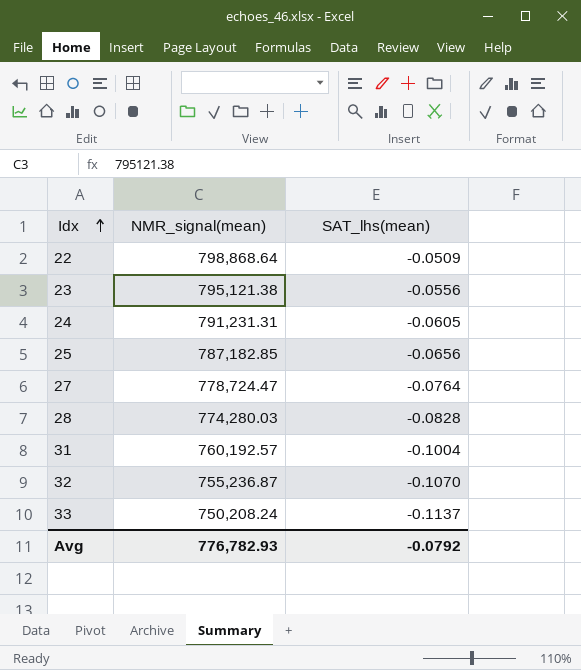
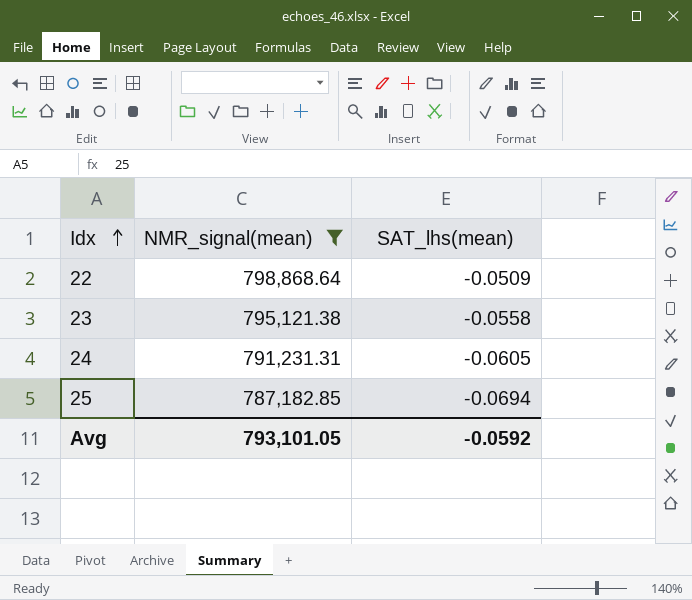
filter: none -> NMR_signal(mean) >= 787,182.85
23 | SAT_lhs(mean): -0.0556 -> -0.0558
25 | SAT_lhs(mean): -0.0656 -> -0.0694
Avg | NMR_signal(mean): 776,782.93 -> 793,101.05
Avg | SAT_lhs(mean): -0.0792 -> -0.0592

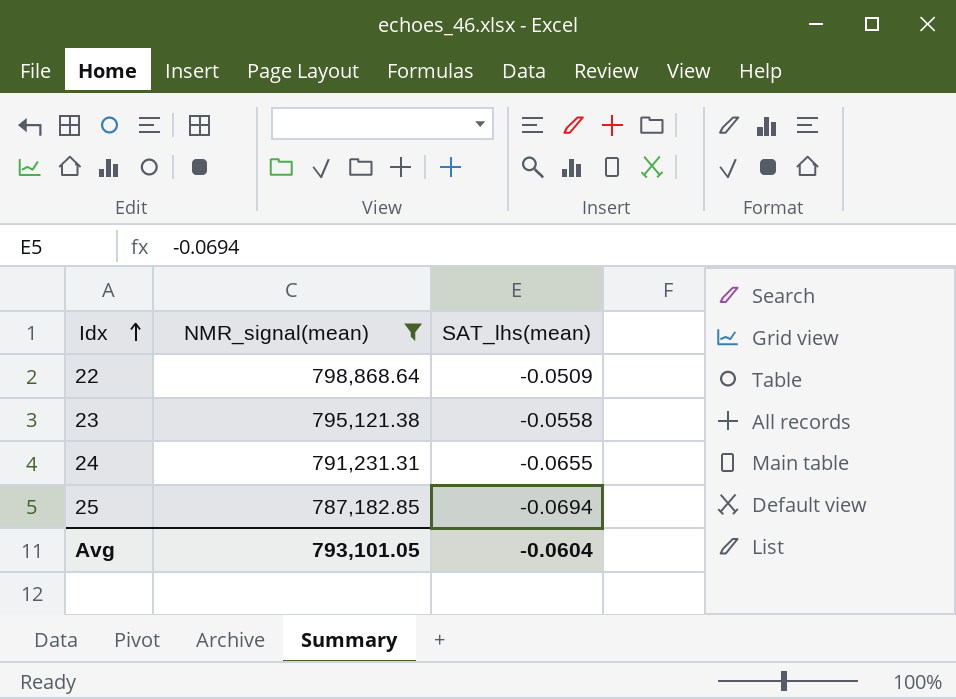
24 | SAT_lhs(mean): -0.0605 -> -0.0655
Avg | SAT_lhs(mean): -0.0592 -> -0.0604

